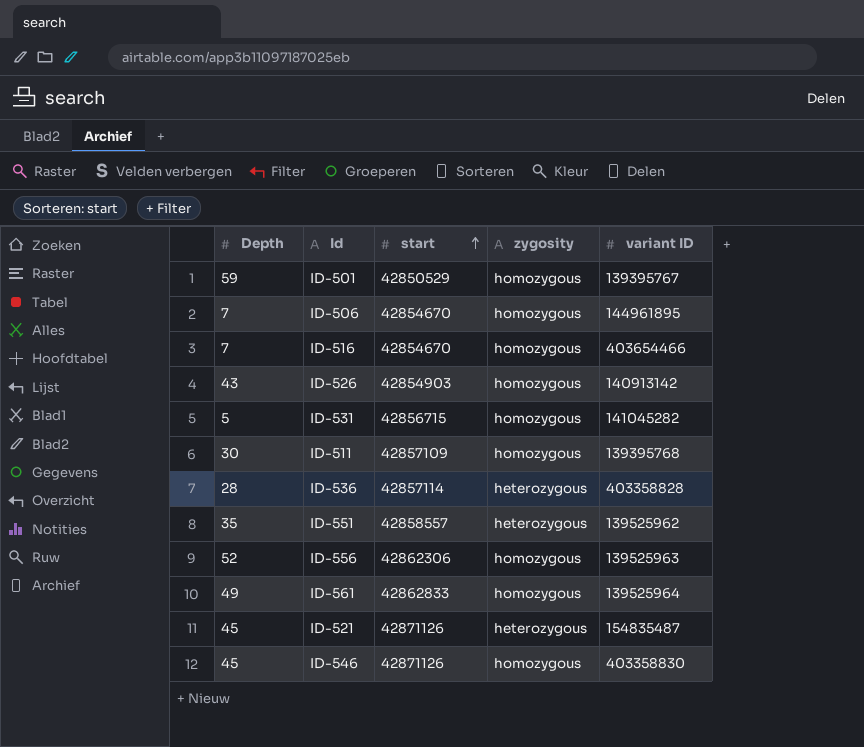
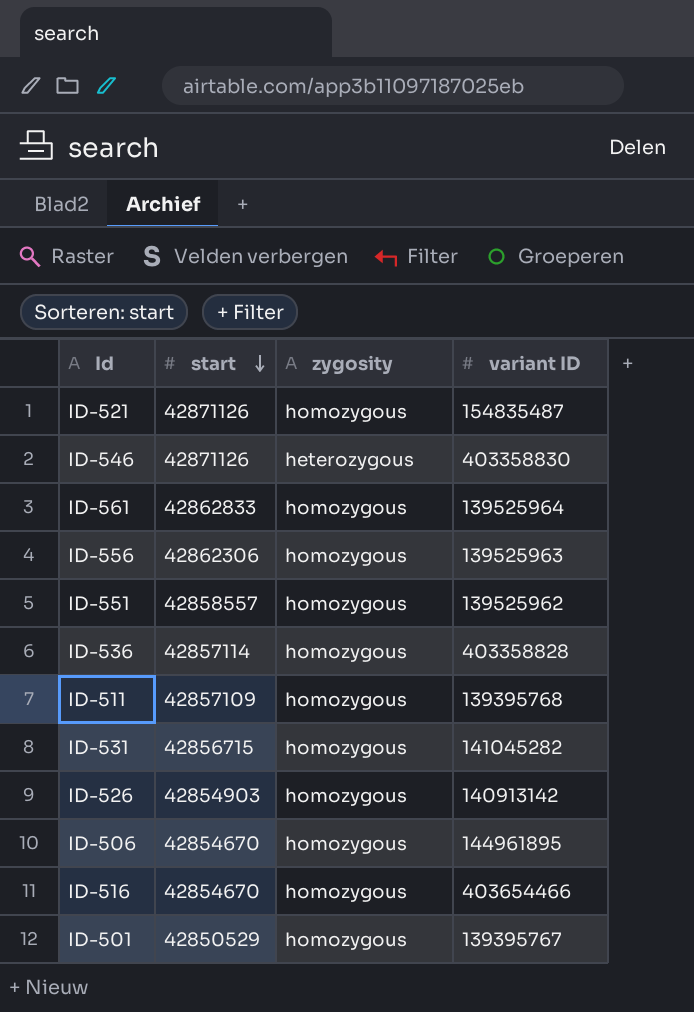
row order: start ascending -> start descending
column Depth | position: 1 -> none
ID-521 | zygosity: heterozygous -> homozygous
ID-546 | zygosity: homozygous -> heterozygous
ID-551 | zygosity: heterozygous -> homozygous
ID-536 | zygosity: heterozygous -> homozygous

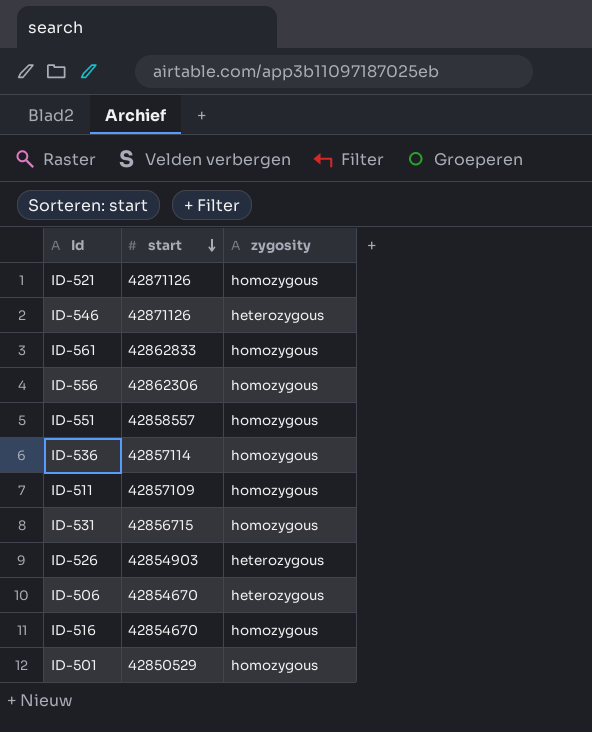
column variant ID | position: 4 -> none
ID-526 | zygosity: homozygous -> heterozygous
ID-506 | zygosity: homozygous -> heterozygous

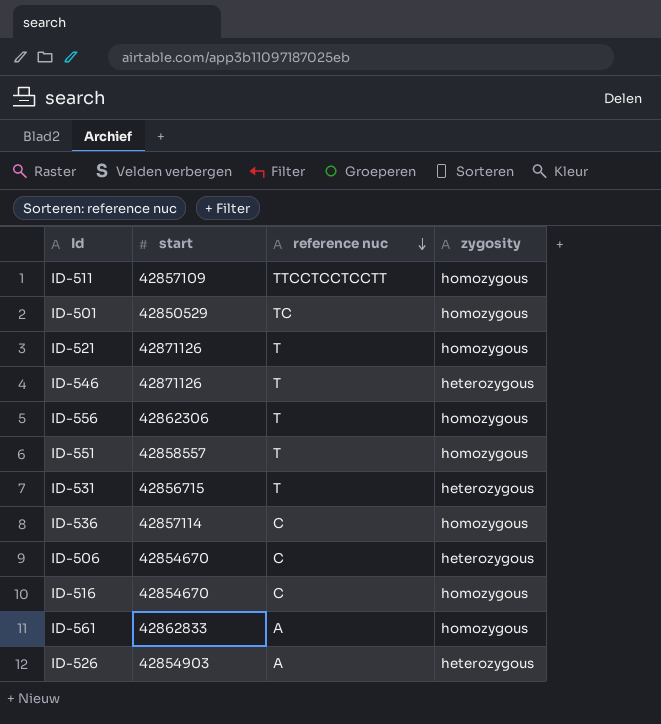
row order: start descending -> reference nuc descending
column reference nuc | position: none -> 3
ID-531 | zygosity: homozygous -> heterozygous

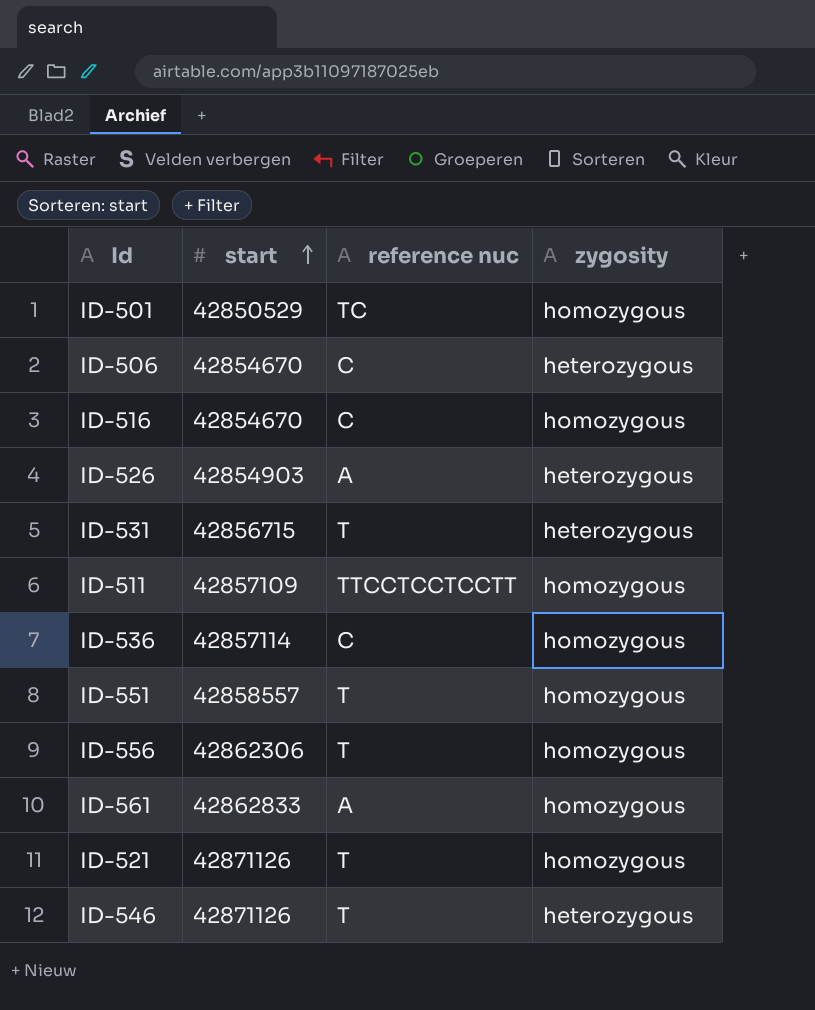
row order: reference nuc descending -> start ascending

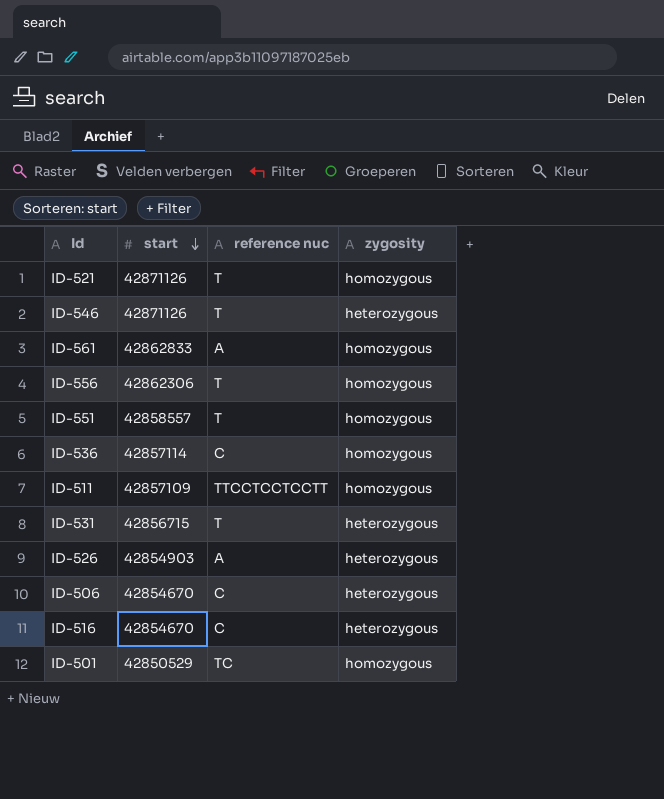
row order: start ascending -> start descending
ID-516 | zygosity: homozygous -> heterozygous

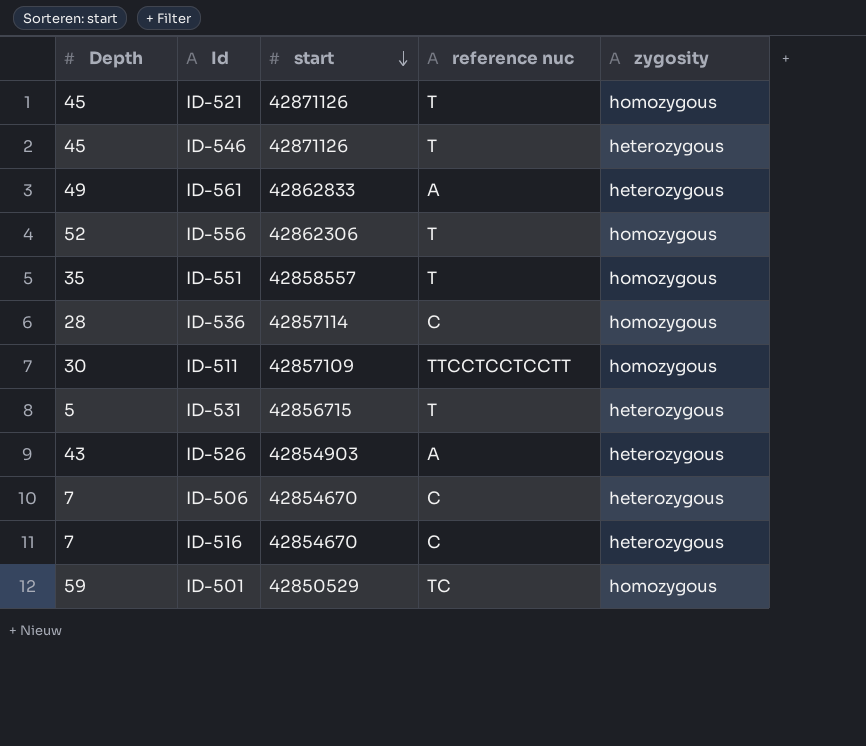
column Depth | position: none -> 1
ID-561 | zygosity: homozygous -> heterozygous

